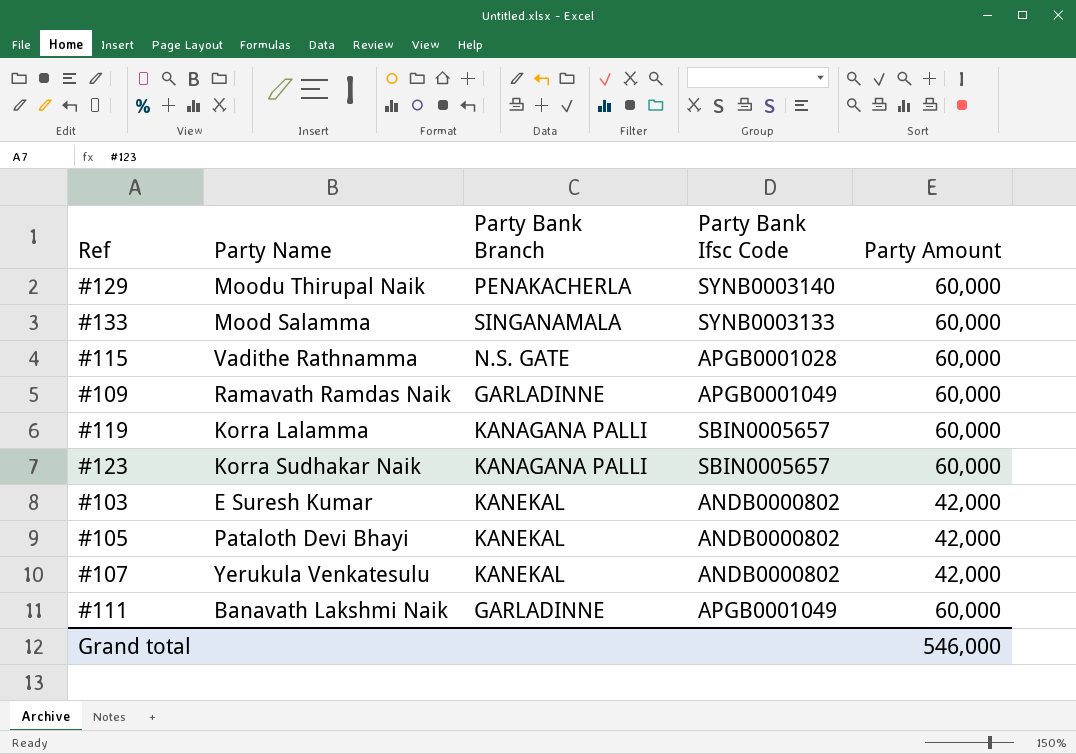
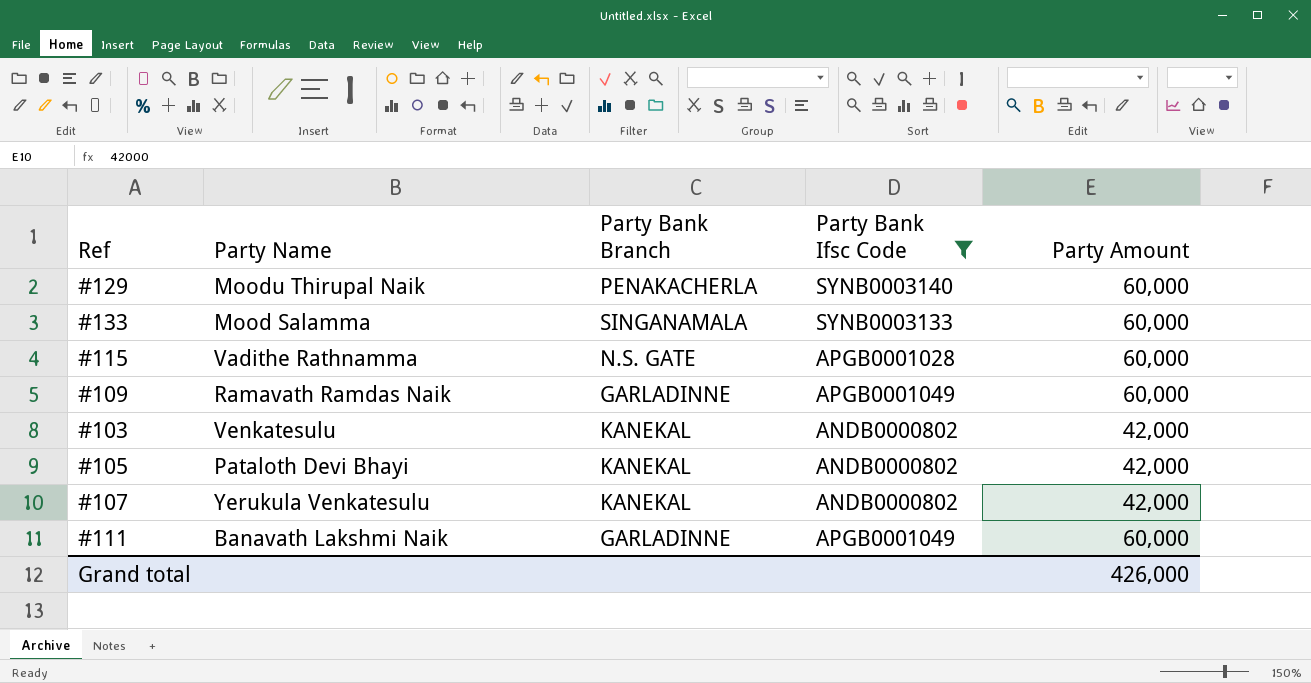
filter: none -> Party Bank Ifsc Code != SBIN0005657
#103 | Party Name: E Suresh Kumar -> Venkatesulu
Grand total | Party Amount: 546,000 -> 426,000

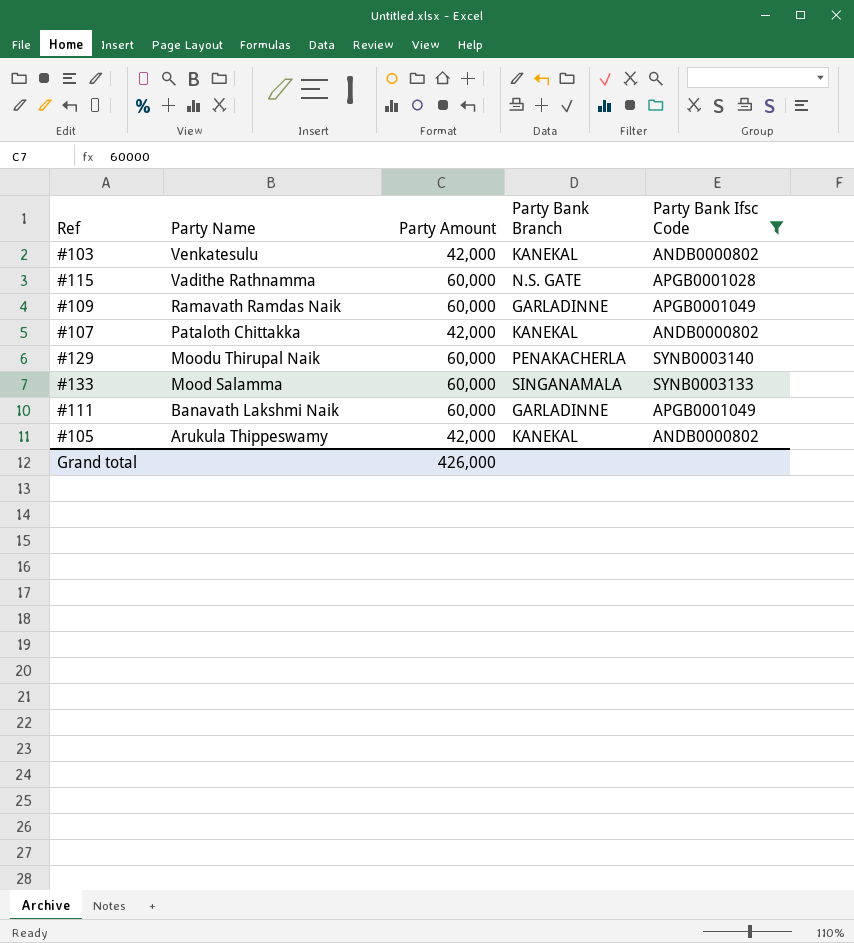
row order: none -> Party Name descending
column Party Amount | position: 5 -> 3
#107 | Party Name: Yerukula Venkatesulu -> Pataloth Chittakka
#105 | Party Name: Pataloth Devi Bhayi -> Arukula Thippeswamy

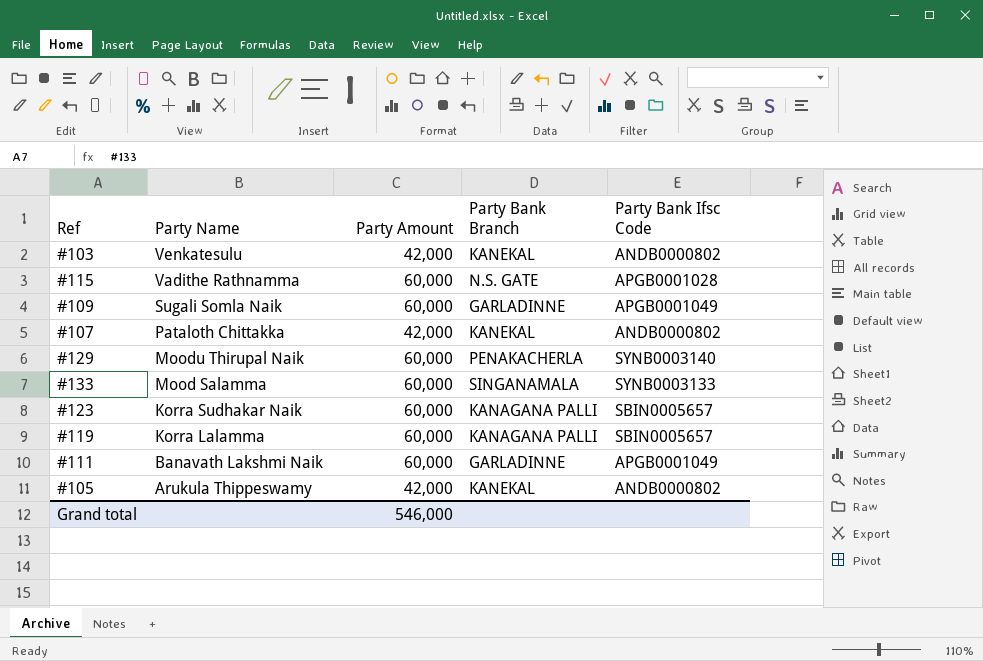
filter: Party Bank Ifsc Code != SBIN0005657 -> none
#109 | Party Name: Ramavath Ramdas Naik -> Sugali Somla Naik
Grand total | Party Amount: 426,000 -> 546,000

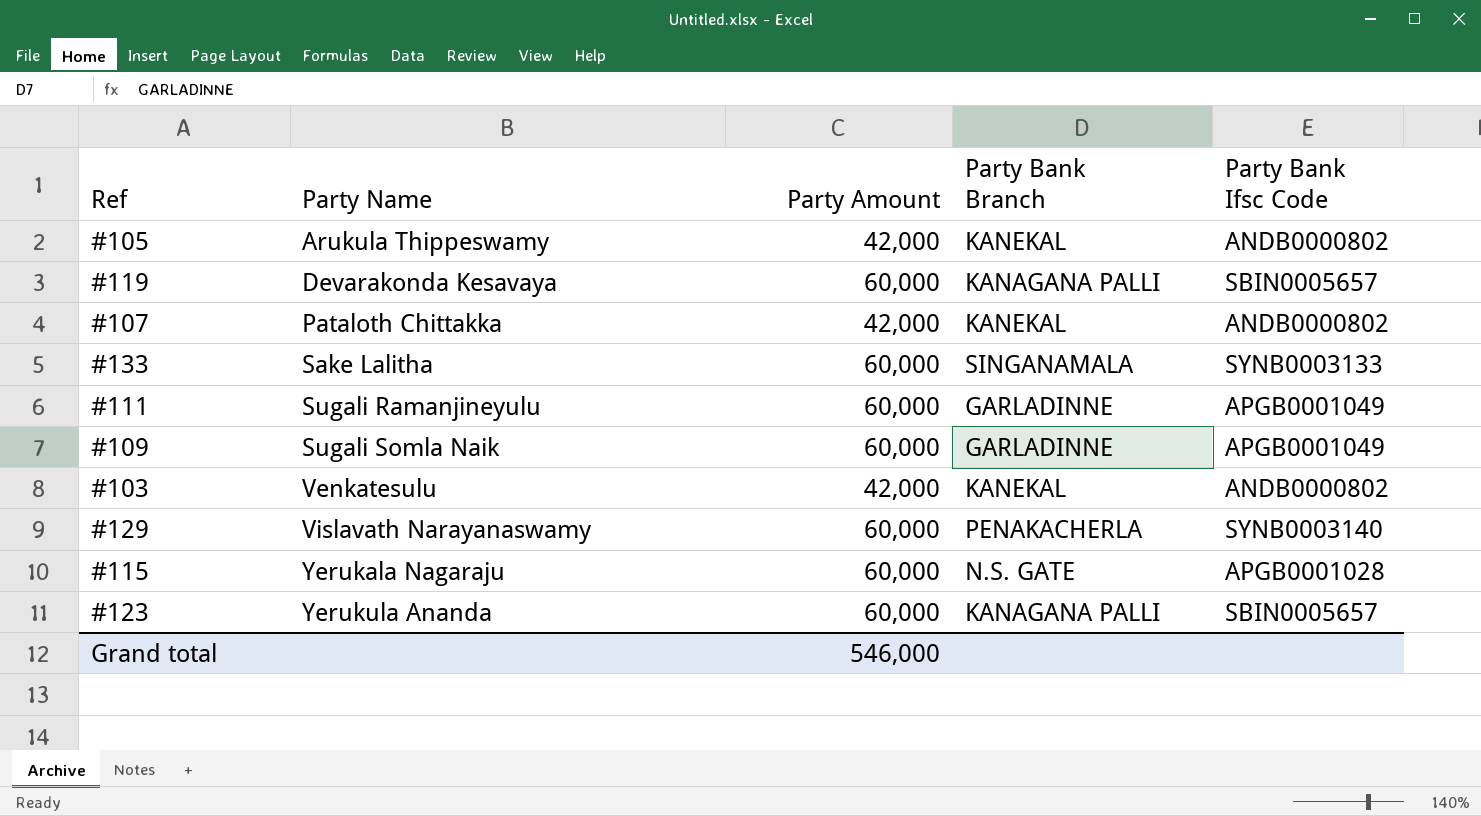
row order: Party Name descending -> Party Name ascending
#119 | Party Name: Korra Lalamma -> Devarakonda Kesavaya
#133 | Party Name: Mood Salamma -> Sake Lalitha
#111 | Party Name: Banavath Lakshmi Naik -> Sugali Ramanjineyulu
#129 | Party Name: Moodu Thirupal Naik -> Vislavath Narayanaswamy
#115 | Party Name: Vadithe Rathnamma -> Yerukala Nagaraju
#123 | Party Name: Korra Sudhakar Naik -> Yerukula Ananda

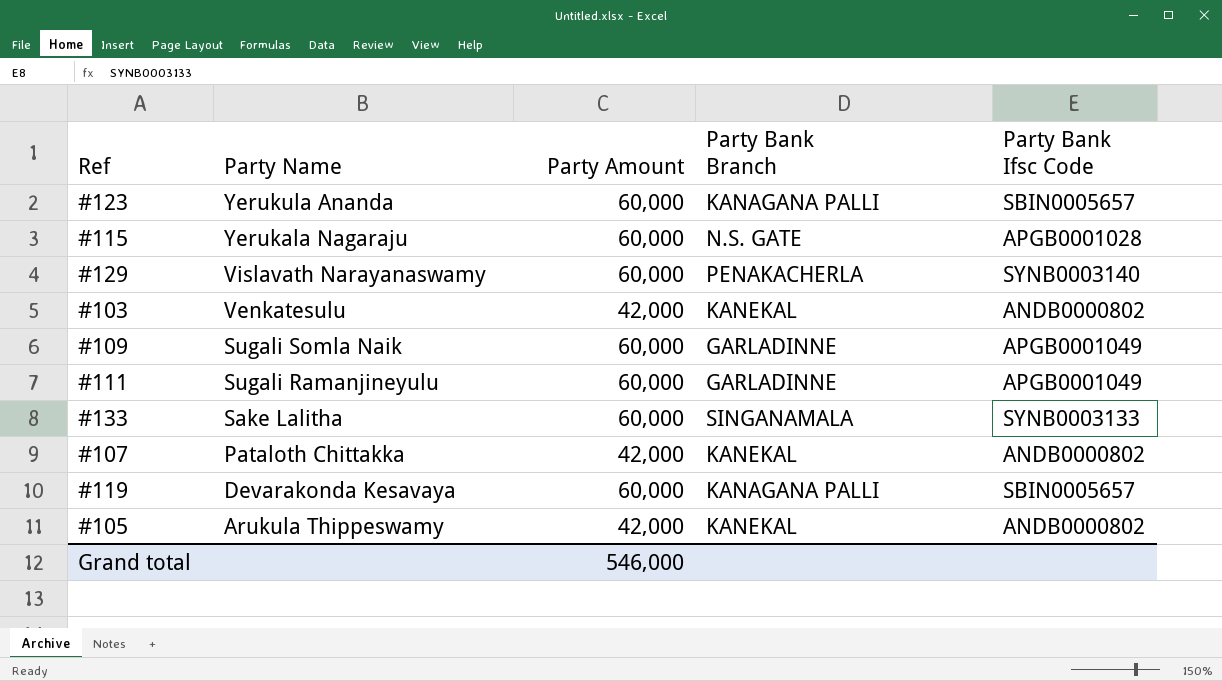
row order: Party Name ascending -> Party Name descending

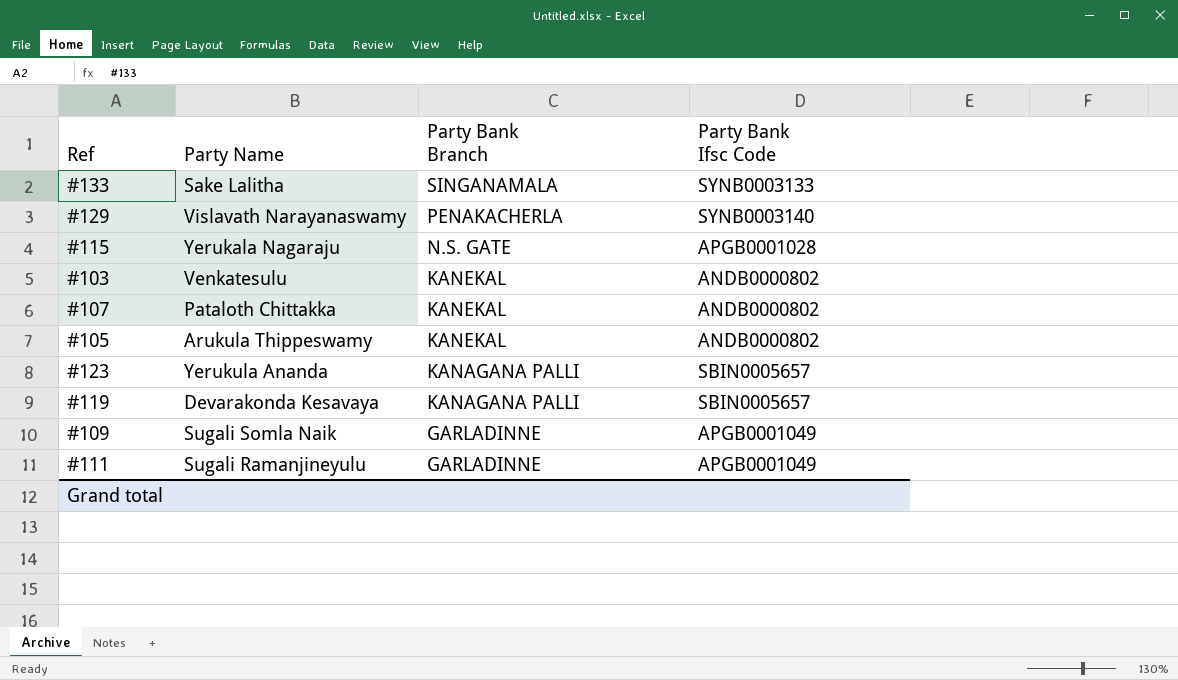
row order: Party Name descending -> Party Bank Branch descending
column Party Amount | position: 3 -> none

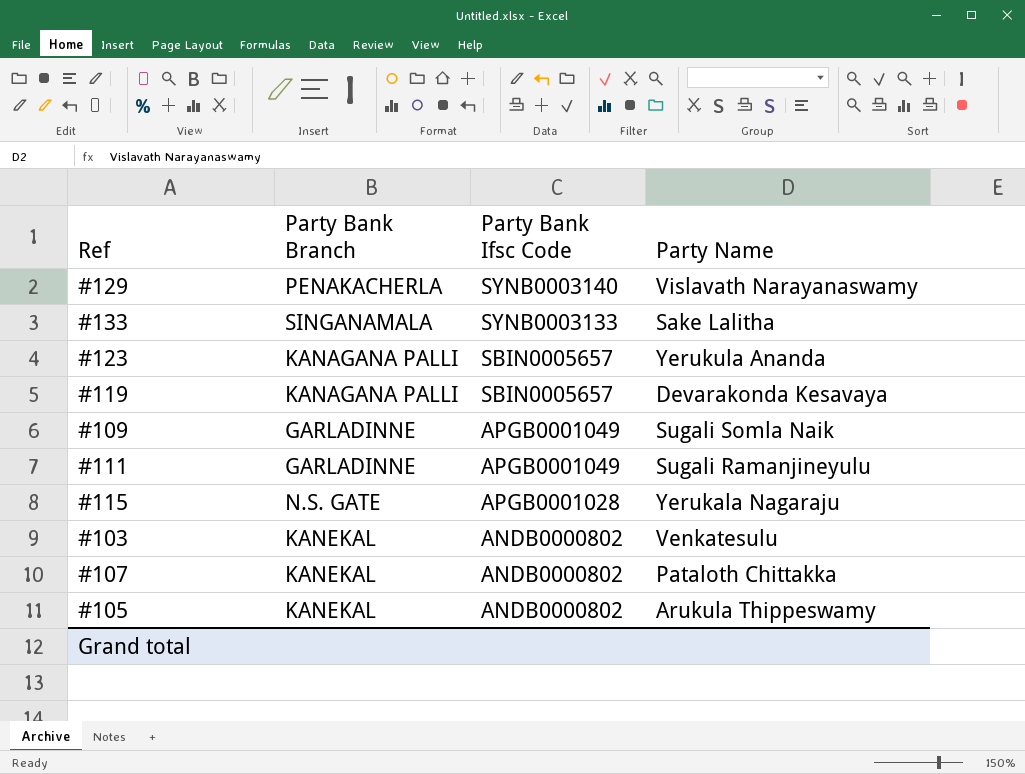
row order: Party Bank Branch descending -> Party Bank Ifsc Code descending
column Party Name | position: 2 -> 4

